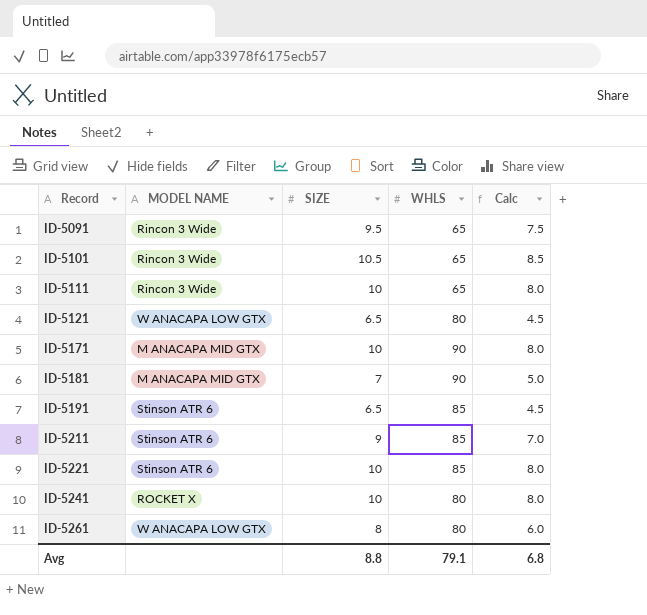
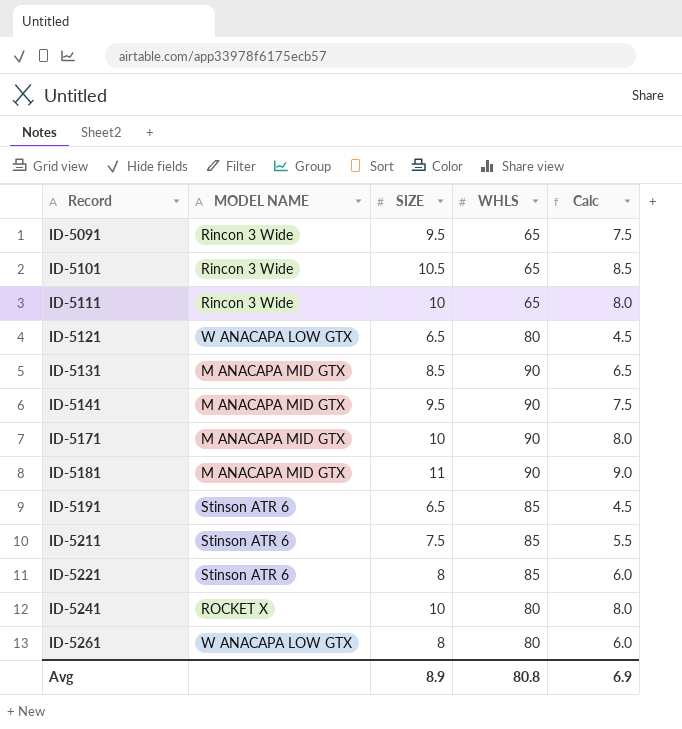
row ID-5131: none -> M ANACAPA MID GTX | 8.5 | 90 | 6.5
row ID-5141: none -> M ANACAPA MID GTX | 9.5 | 90 | 7.5
ID-5181 | SIZE: 7 -> 11
ID-5181 | Calc: 5.0 -> 9.0
ID-5211 | SIZE: 9 -> 7.5
ID-5211 | Calc: 7.0 -> 5.5
ID-5221 | SIZE: 10 -> 8
ID-5221 | Calc: 8.0 -> 6.0
Avg | SIZE: 8.8 -> 8.9
Avg | WHLS: 79.1 -> 80.8
Avg | Calc: 6.8 -> 6.9

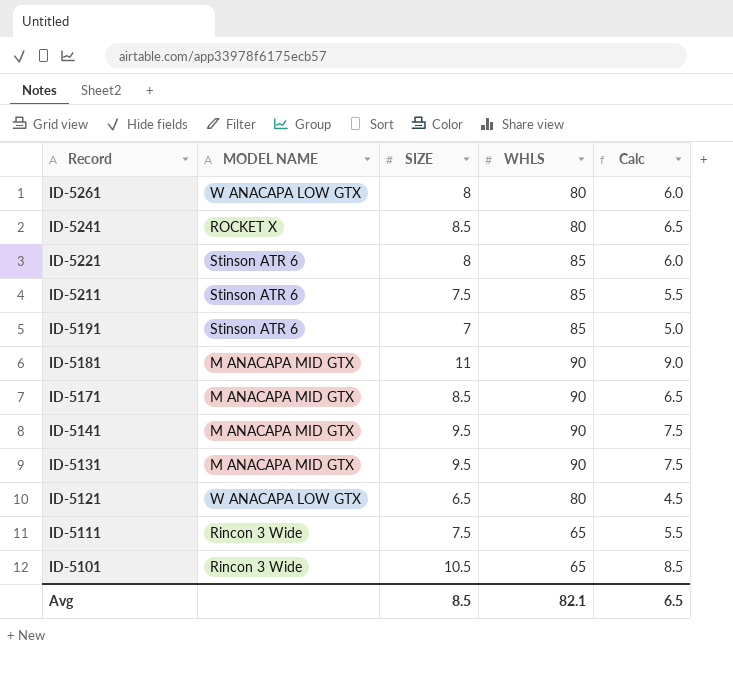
row order: Record ascending -> Record descending
row ID-5091: Rincon 3 Wide | 9.5 | 65 | 7.5 -> none
ID-5241 | SIZE: 10 -> 8.5
ID-5241 | Calc: 8.0 -> 6.5
ID-5191 | SIZE: 6.5 -> 7
ID-5191 | Calc: 4.5 -> 5.0
ID-5171 | SIZE: 10 -> 8.5
ID-5171 | Calc: 8.0 -> 6.5
ID-5131 | SIZE: 8.5 -> 9.5
ID-5131 | Calc: 6.5 -> 7.5
ID-5111 | SIZE: 10 -> 7.5
ID-5111 | Calc: 8.0 -> 5.5
Avg | SIZE: 8.9 -> 8.5
Avg | WHLS: 80.8 -> 82.1
Avg | Calc: 6.9 -> 6.5

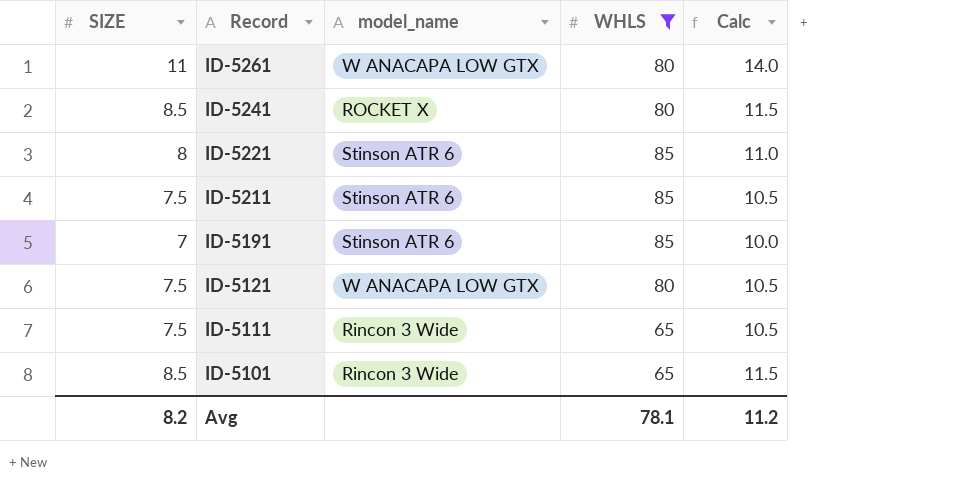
filter: none -> WHLS != 90
column SIZE | position: 3 -> 1
column name: MODEL NAME -> model_name
column Calc | formula: [SIZE] - 2 -> [SIZE] + 3
ID-5261 | SIZE: 8 -> 11
ID-5121 | SIZE: 6.5 -> 7.5
ID-5101 | SIZE: 10.5 -> 8.5
Avg | SIZE: 8.5 -> 8.2
Avg | WHLS: 82.1 -> 78.1
Avg | Calc: 6.5 -> 11.2

